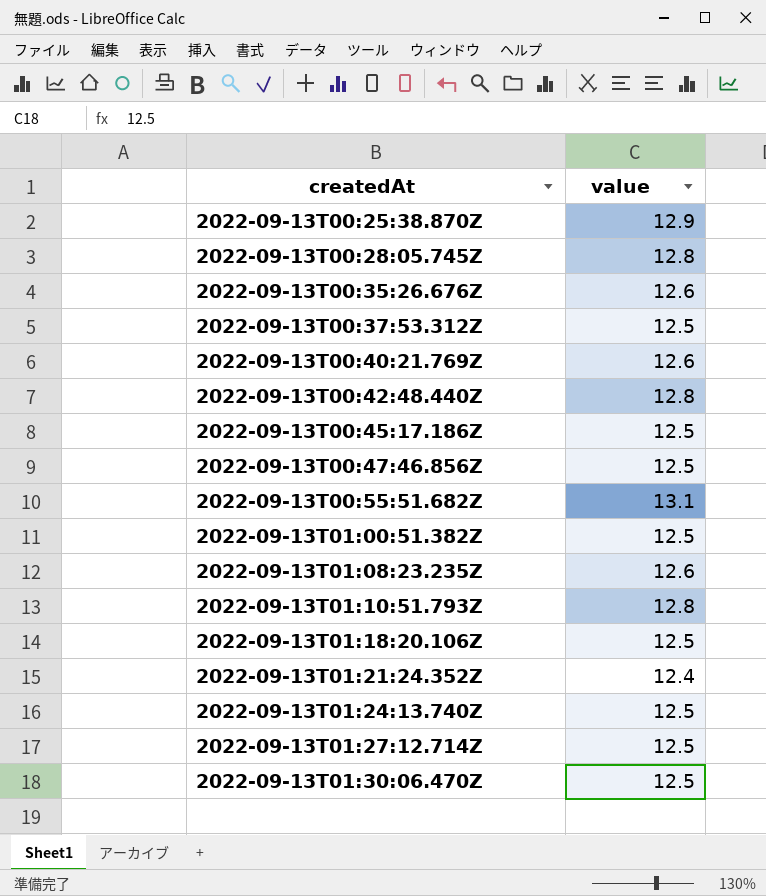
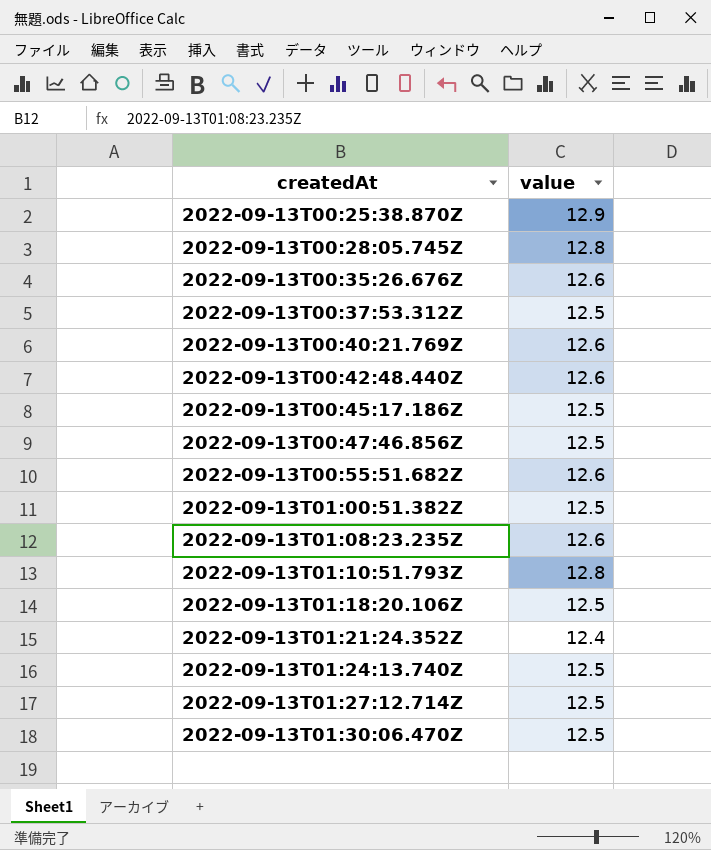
2022-09-13T00:42:48.440Z | value: 12.8 -> 12.6
2022-09-13T00:55:51.682Z | value: 13.1 -> 12.6

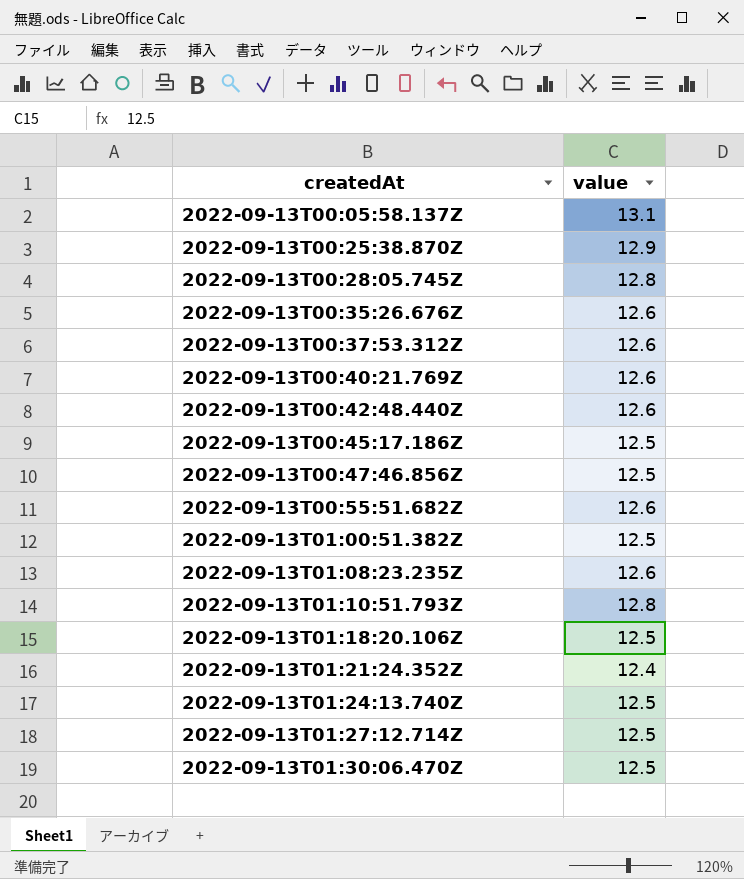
row 2022-09-13T00:05:58.137Z: none -> 13.1
2022-09-13T00:37:53.312Z | value: 12.5 -> 12.6

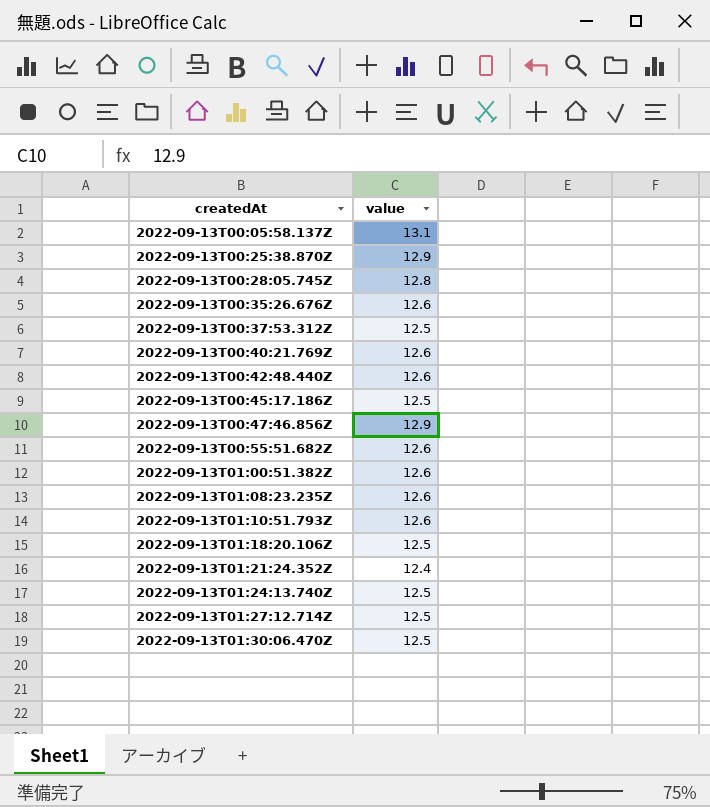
2022-09-13T00:37:53.312Z | value: 12.6 -> 12.5
2022-09-13T00:47:46.856Z | value: 12.5 -> 12.9
2022-09-13T01:00:51.382Z | value: 12.5 -> 12.6
2022-09-13T01:10:51.793Z | value: 12.8 -> 12.6

